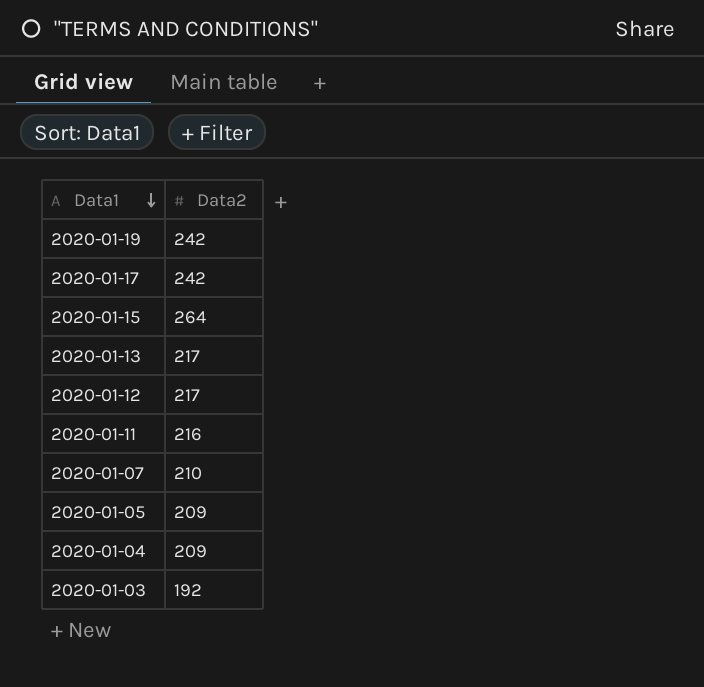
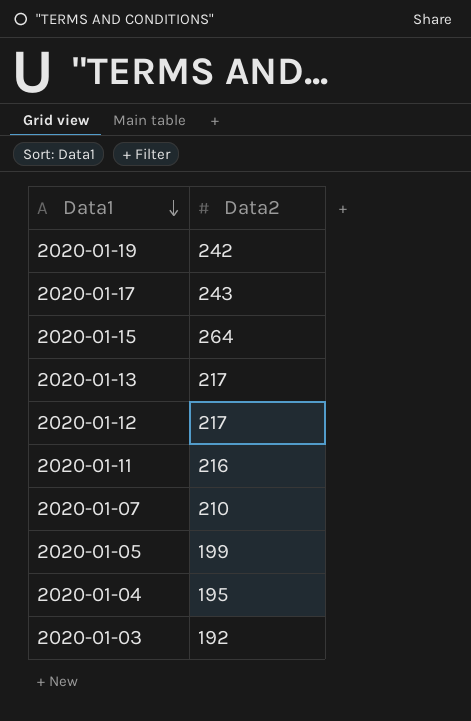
2020-01-17 | Data2: 242 -> 243
2020-01-05 | Data2: 209 -> 199
2020-01-04 | Data2: 209 -> 195

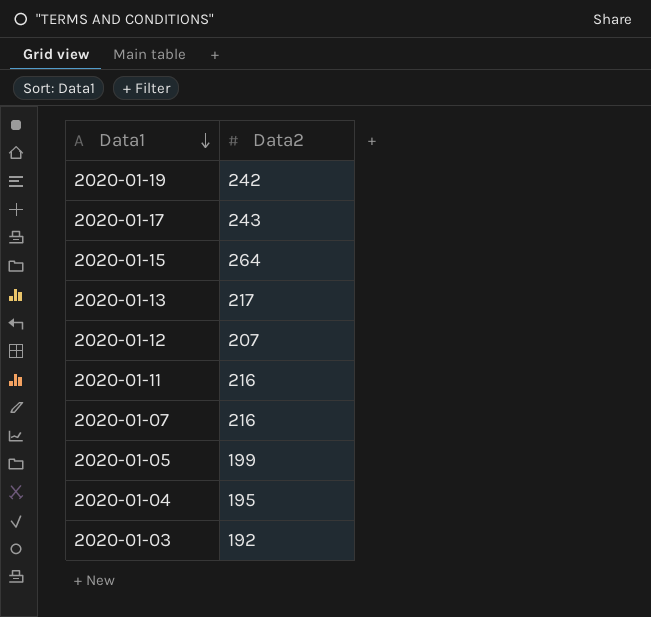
2020-01-12 | Data2: 217 -> 207
2020-01-07 | Data2: 210 -> 216

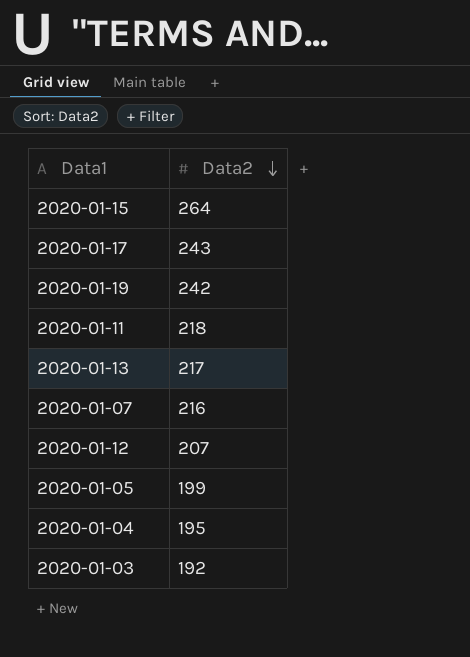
row order: Data1 descending -> Data2 descending
2020-01-11 | Data2: 216 -> 218

